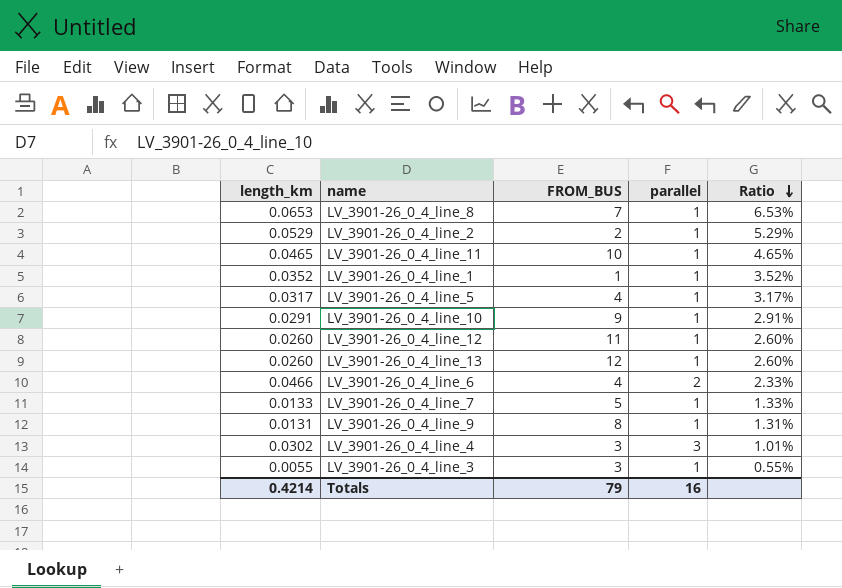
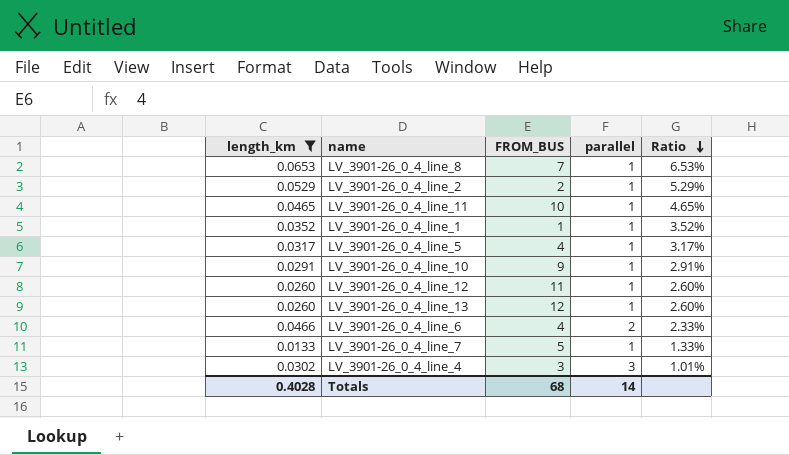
filter: none -> length_km >= 0.0133
Totals | length_km: 0.4214 -> 0.4028
Totals | FROM_BUS: 79 -> 68
Totals | parallel: 16 -> 14

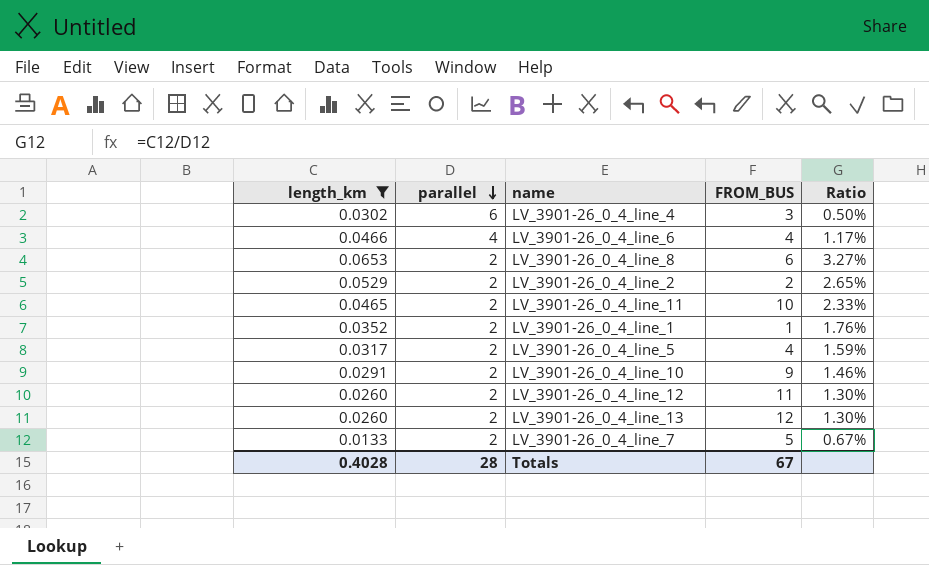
row order: Ratio descending -> parallel descending
column parallel | position: 4 -> 2
LV_3901-26_0_4_line_4 | parallel: 3 -> 6
LV_3901-26_0_4_line_4 | Ratio: 1.01% -> 0.50%
LV_3901-26_0_4_line_6 | parallel: 2 -> 4
LV_3901-26_0_4_line_6 | Ratio: 2.33% -> 1.17%
LV_3901-26_0_4_line_8 | parallel: 1 -> 2
LV_3901-26_0_4_line_8 | FROM_BUS: 7 -> 6
LV_3901-26_0_4_line_8 | Ratio: 6.53% -> 3.27%
LV_3901-26_0_4_line_2 | parallel: 1 -> 2
LV_3901-26_0_4_line_2 | Ratio: 5.29% -> 2.65%
LV_3901-26_0_4_line_11 | parallel: 1 -> 2
LV_3901-26_0_4_line_11 | Ratio: 4.65% -> 2.33%
LV_3901-26_0_4_line_1 | parallel: 1 -> 2
LV_3901-26_0_4_line_1 | Ratio: 3.52% -> 1.76%
LV_3901-26_0_4_line_5 | parallel: 1 -> 2
LV_3901-26_0_4_line_5 | Ratio: 3.17% -> 1.59%
LV_3901-26_0_4_line_10 | parallel: 1 -> 2
LV_3901-26_0_4_line_10 | Ratio: 2.91% -> 1.46%
LV_3901-26_0_4_line_12 | parallel: 1 -> 2
LV_3901-26_0_4_line_12 | Ratio: 2.60% -> 1.30%
LV_3901-26_0_4_line_13 | parallel: 1 -> 2
LV_3901-26_0_4_line_13 | Ratio: 2.60% -> 1.30%
LV_3901-26_0_4_line_7 | parallel: 1 -> 2
LV_3901-26_0_4_line_7 | Ratio: 1.33% -> 0.67%
Totals | parallel: 14 -> 28
Totals | FROM_BUS: 68 -> 67

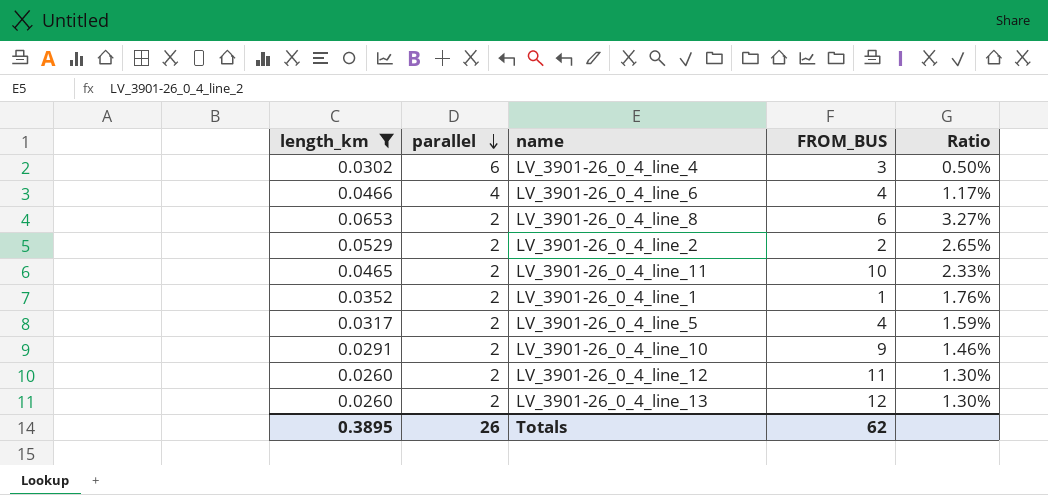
row LV_3901-26_0_4_line_7: 0.0133 | 2 | 5 | 0.67% -> none
Totals | length_km: 0.4028 -> 0.3895
Totals | parallel: 28 -> 26
Totals | FROM_BUS: 67 -> 62

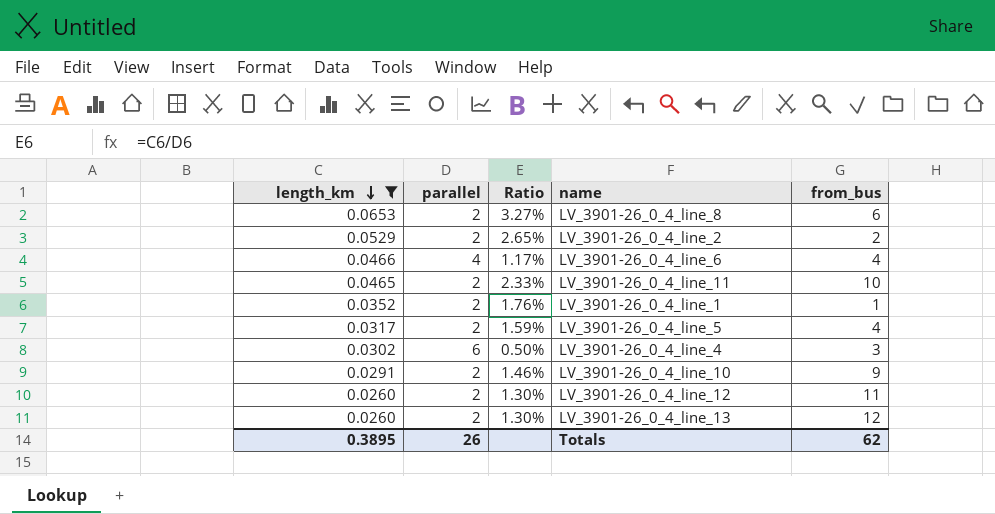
row order: parallel descending -> length_km descending
column Ratio | position: 5 -> 3
column name: FROM_BUS -> from_bus

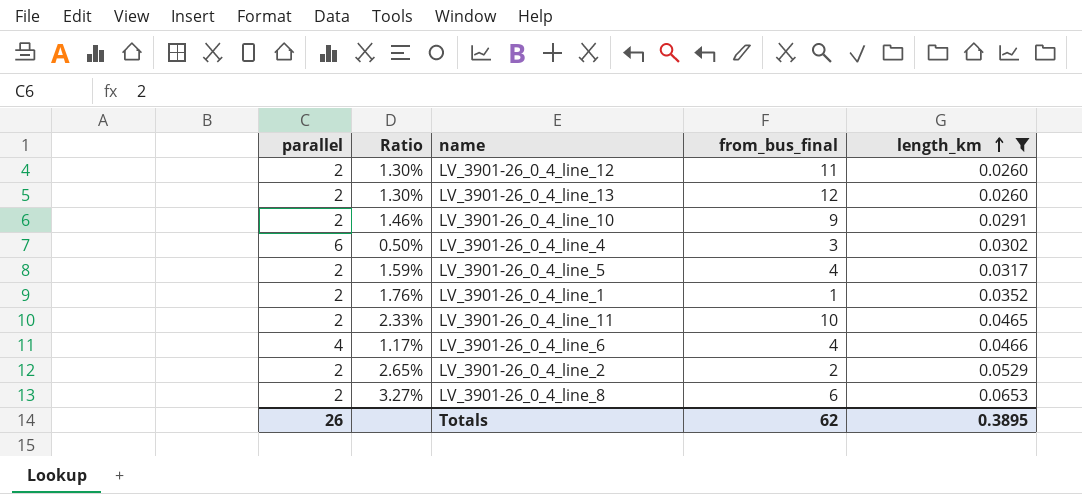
row order: length_km descending -> length_km ascending
column name: from_bus -> from_bus_final
column length_km | position: 1 -> 5

